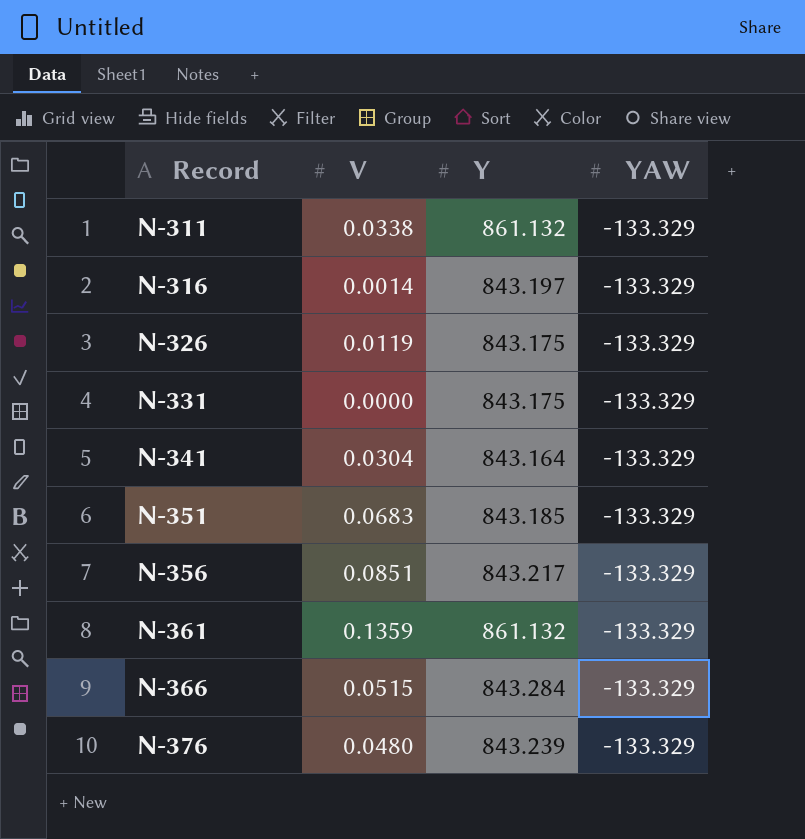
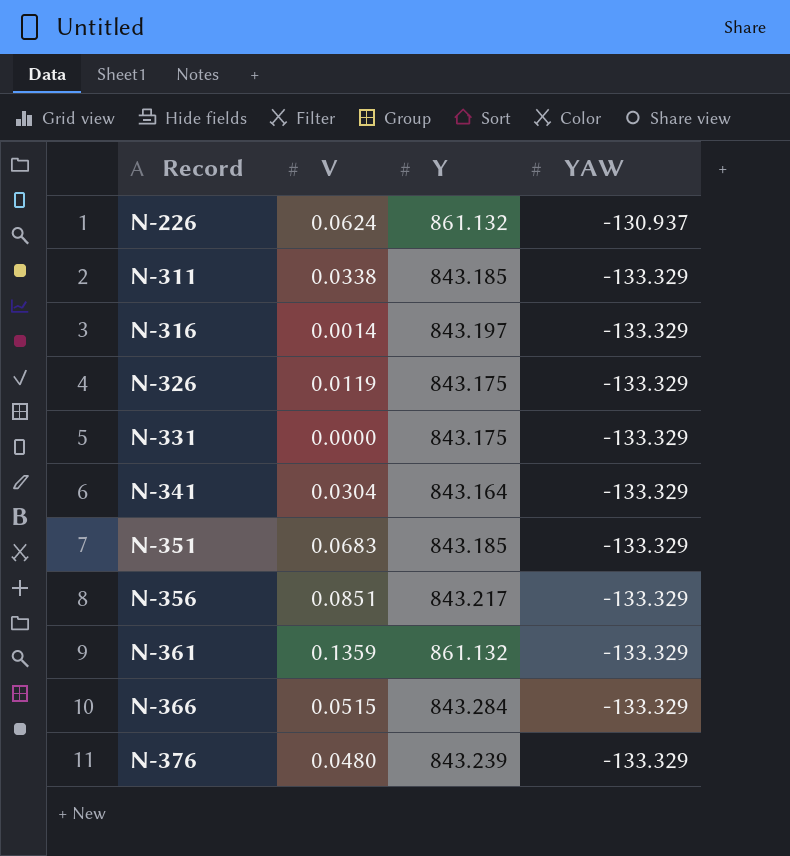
row N-226: none -> 0.0624 | 861.132 | -130.937
N-311 | Y: 861.132 -> 843.185

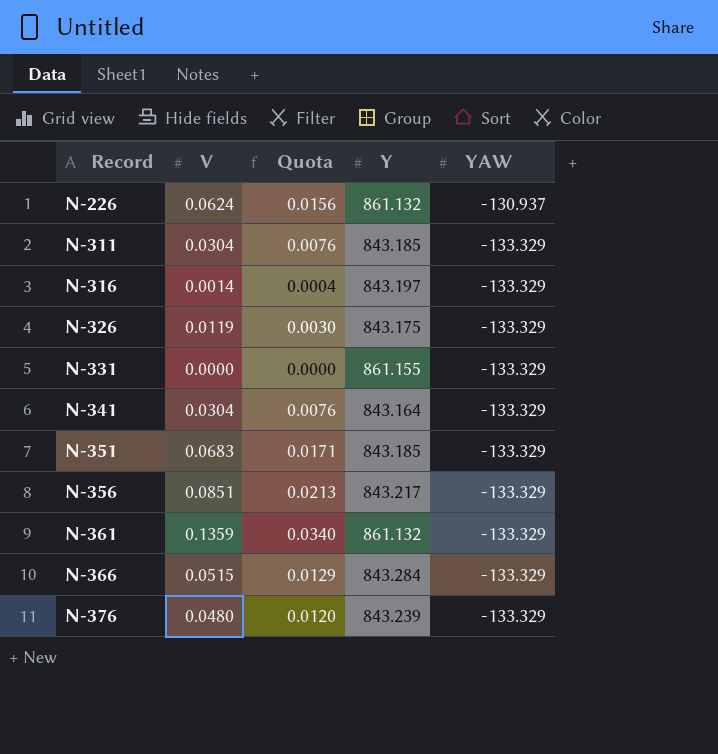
column Quota | formula: none -> [V] * 0.25
N-311 | V: 0.0338 -> 0.0304
N-331 | Y: 843.175 -> 861.155

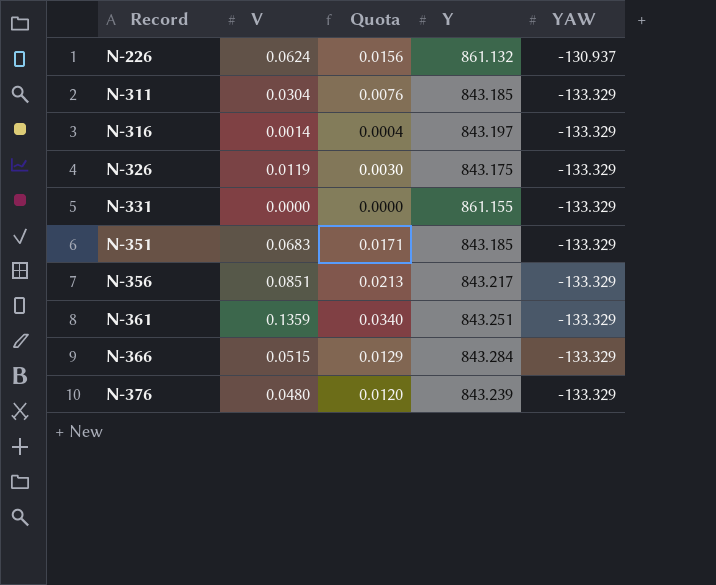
row N-341: 0.0304 | 0.0076 | 843.164 | -133.329 -> none
N-361 | Y: 861.132 -> 843.251

